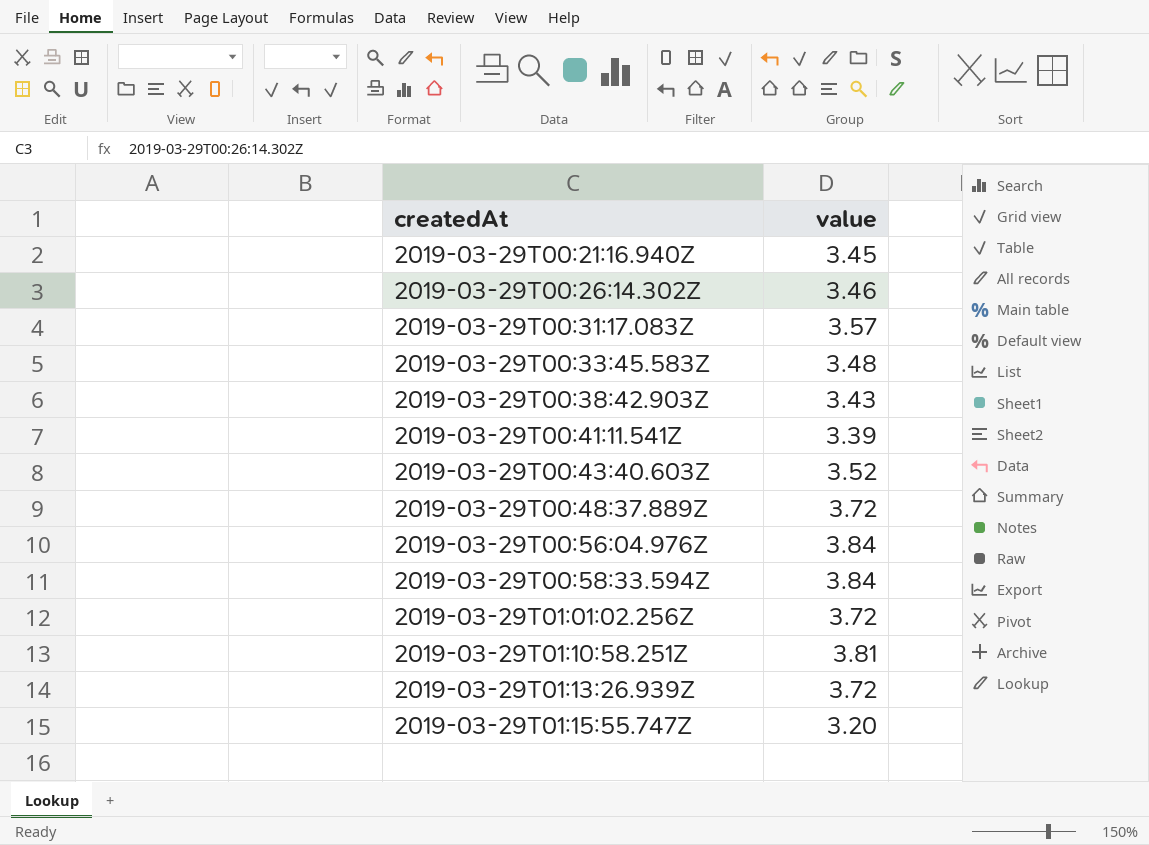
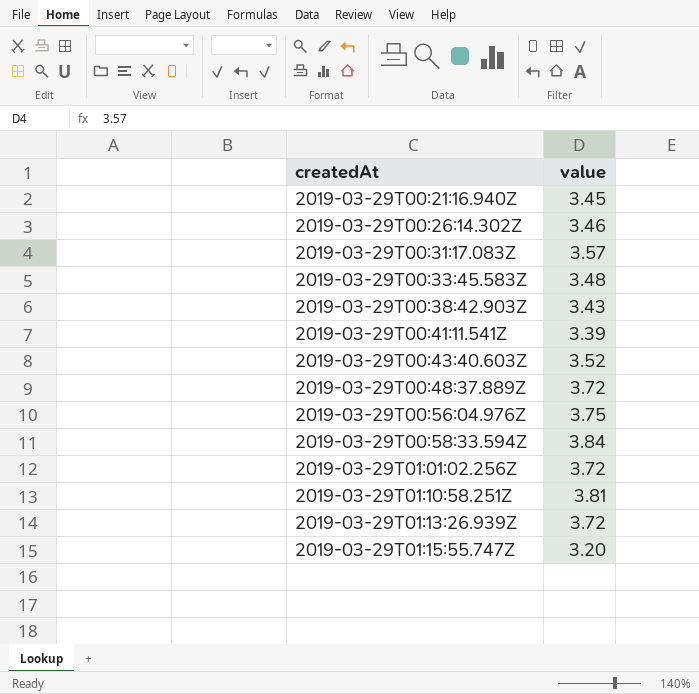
2019-03-29T00:56:04.976Z | value: 3.84 -> 3.75

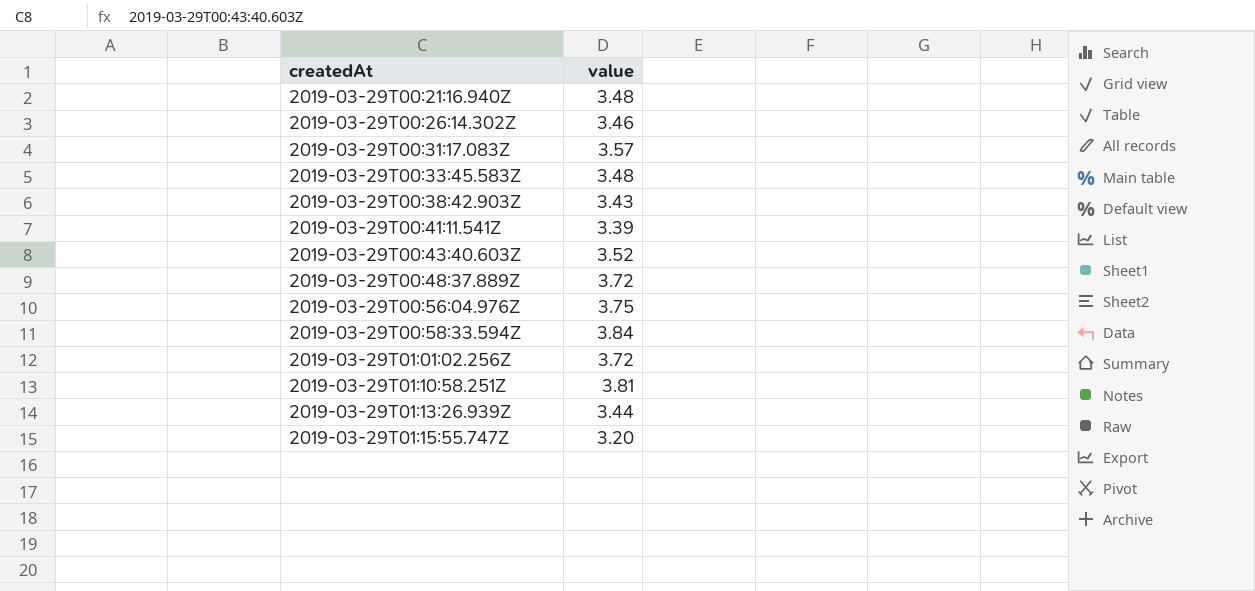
2019-03-29T00:21:16.940Z | value: 3.45 -> 3.48
2019-03-29T01:13:26.939Z | value: 3.72 -> 3.44

